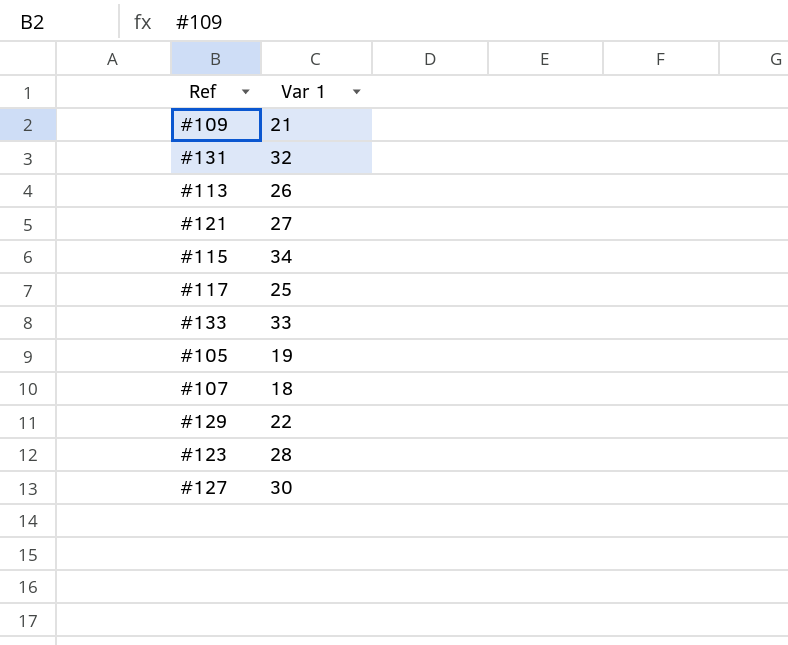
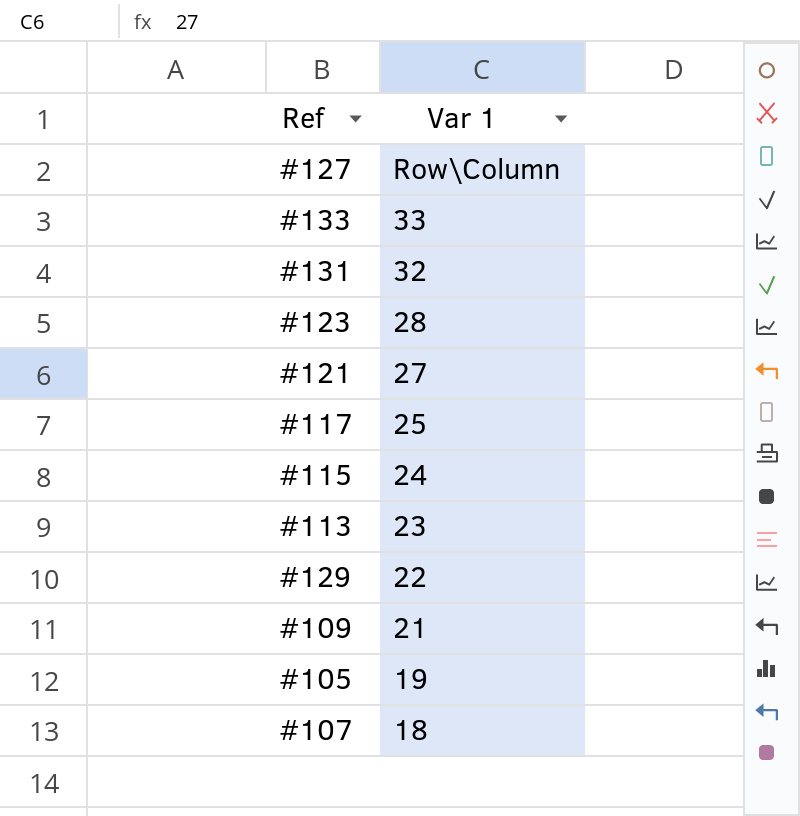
row order: none -> Var 1 descending
#127 | Var 1: 30 -> Row\Column
#115 | Var 1: 34 -> 24
#113 | Var 1: 26 -> 23

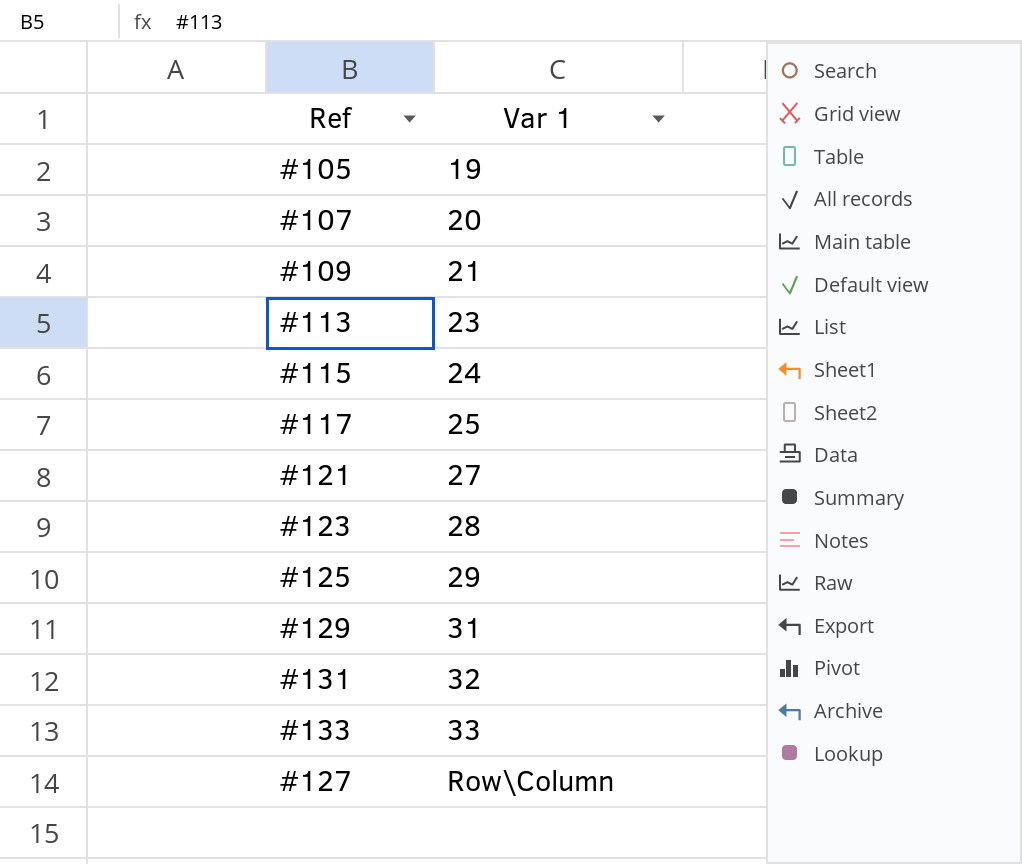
row order: Var 1 descending -> Var 1 ascending
#107 | Var 1: 18 -> 20
row #125: none -> 29
#129 | Var 1: 22 -> 31

